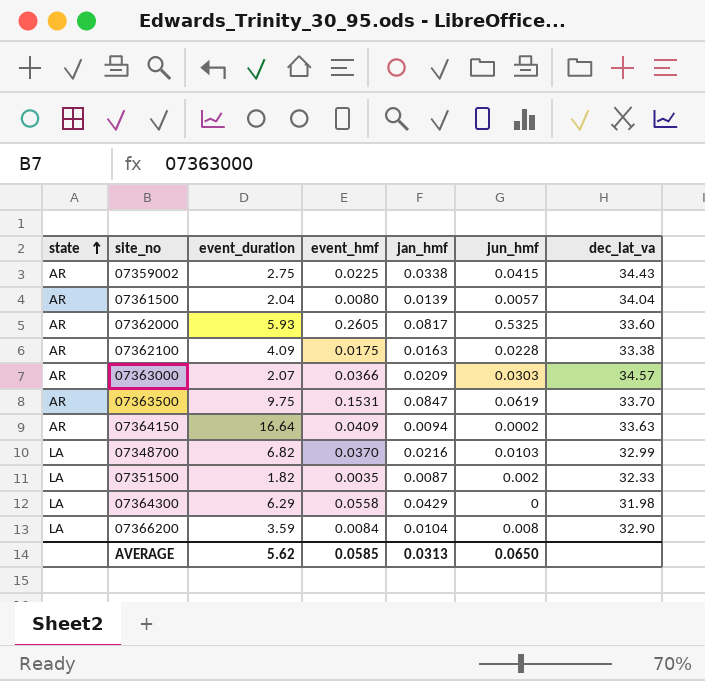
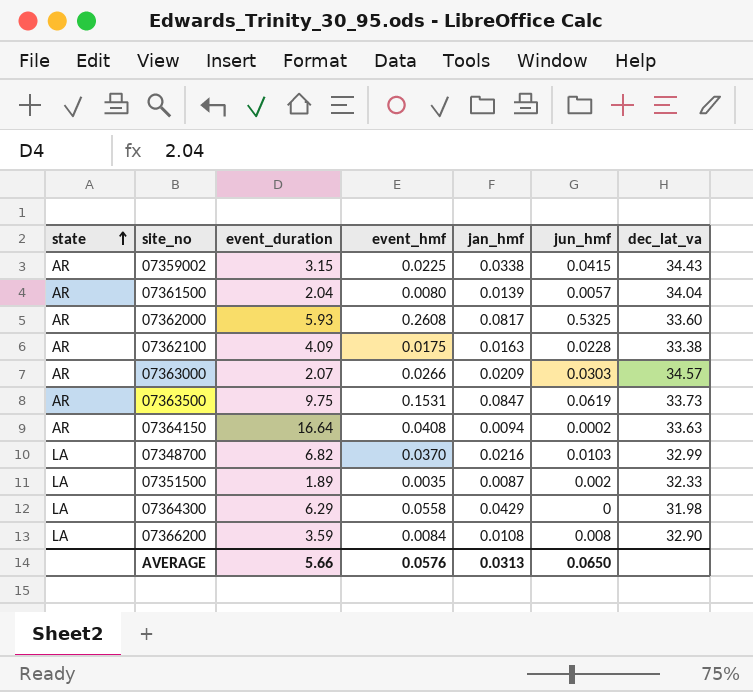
07359002 | event_duration: 2.75 -> 3.15
07362000 | event_hmf: 0.2605 -> 0.2608
07363000 | event_hmf: 0.0366 -> 0.0266
07363500 | dec_lat_va: 33.70 -> 33.73
07364150 | event_hmf: 0.0409 -> 0.0408
07351500 | event_duration: 1.82 -> 1.89
07366200 | jan_hmf: 0.0104 -> 0.0108
AVERAGE | event_duration: 5.62 -> 5.66
AVERAGE | event_hmf: 0.0585 -> 0.0576

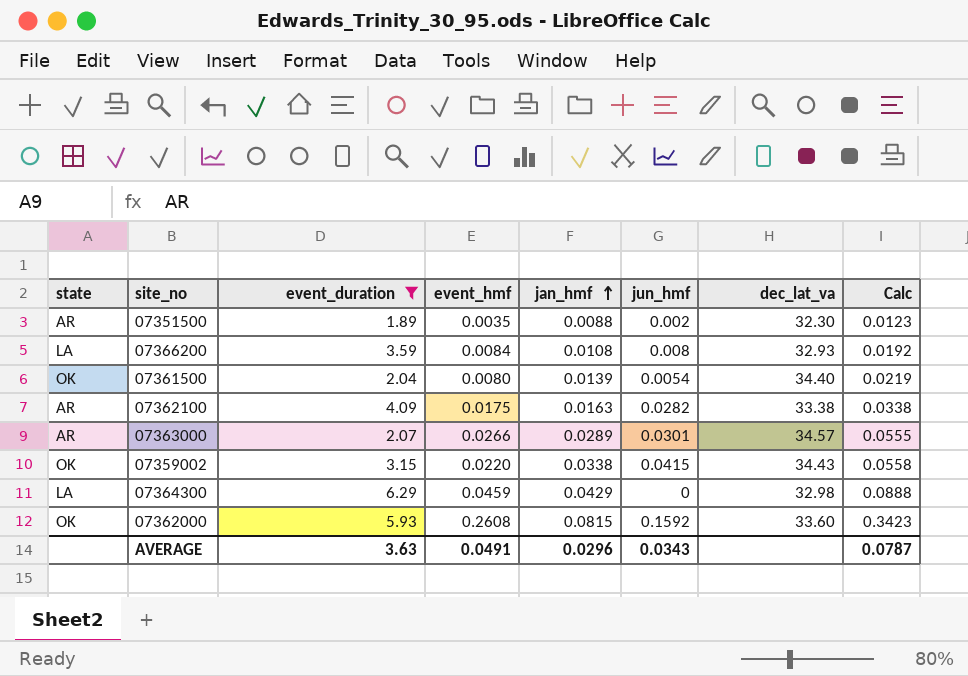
filter: none -> event_duration <= 6.29
row order: state ascending -> jan_hmf ascending
column Calc | formula: none -> [event_hmf] + [jan_hmf]
07351500 | state: LA -> AR
07351500 | jan_hmf: 0.0087 -> 0.0088
07351500 | dec_lat_va: 32.33 -> 32.30
07366200 | dec_lat_va: 32.90 -> 32.93
07361500 | state: AR -> OK
07361500 | jun_hmf: 0.0057 -> 0.0054
07361500 | dec_lat_va: 34.04 -> 34.40
07362100 | jun_hmf: 0.0228 -> 0.0282
07363000 | jan_hmf: 0.0209 -> 0.0289
07363000 | jun_hmf: 0.0303 -> 0.0301
07359002 | state: AR -> OK
07359002 | event_hmf: 0.0225 -> 0.0220
07364300 | event_hmf: 0.0558 -> 0.0459
07364300 | dec_lat_va: 31.98 -> 32.98
07362000 | state: AR -> OK
07362000 | jan_hmf: 0.0817 -> 0.0815
07362000 | jun_hmf: 0.5325 -> 0.1592
AVERAGE | event_duration: 5.66 -> 3.63
AVERAGE | event_hmf: 0.0576 -> 0.0491
AVERAGE | jan_hmf: 0.0313 -> 0.0296
AVERAGE | jun_hmf: 0.0650 -> 0.0343

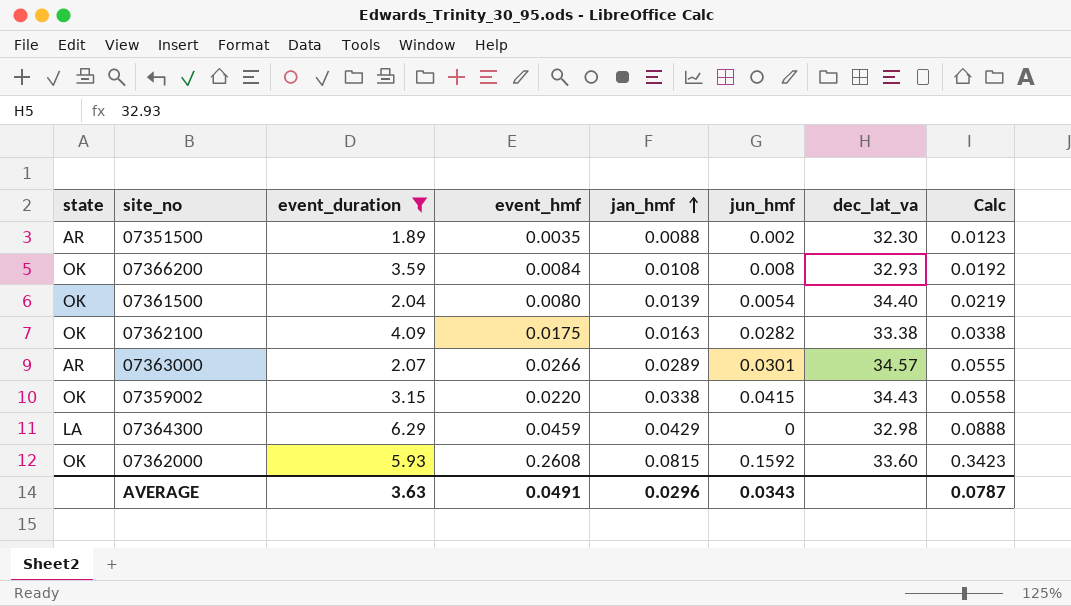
07366200 | state: LA -> OK
07362100 | state: AR -> OK

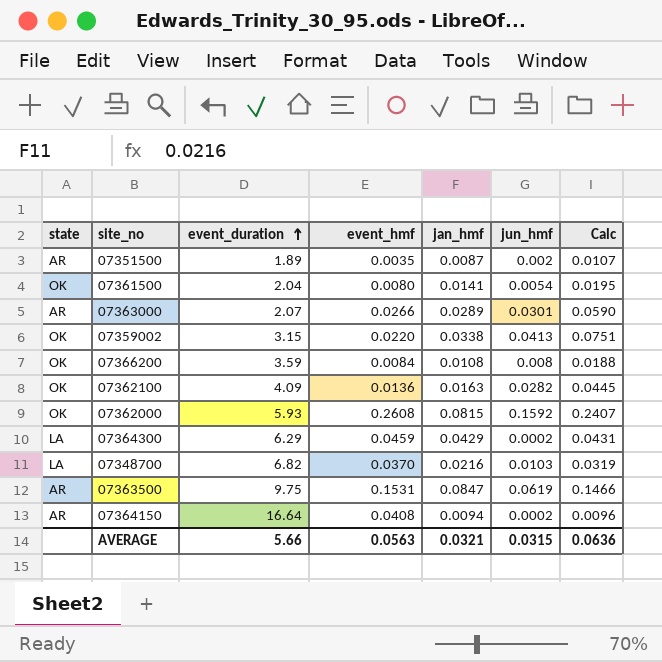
filter: event_duration <= 6.29 -> none
row order: jan_hmf ascending -> event_duration ascending
column dec_lat_va | position: 7 -> none
column Calc | formula: [event_hmf] + [jan_hmf] -> [jan_hmf] + [jun_hmf]
07351500 | jan_hmf: 0.0088 -> 0.0087
07361500 | jan_hmf: 0.0139 -> 0.0141
07359002 | jun_hmf: 0.0415 -> 0.0413
07362100 | event_hmf: 0.0175 -> 0.0136
07364300 | jun_hmf: 0 -> 0.0002
AVERAGE | event_duration: 3.63 -> 5.66
AVERAGE | event_hmf: 0.0491 -> 0.0563
AVERAGE | jan_hmf: 0.0296 -> 0.0321
AVERAGE | jun_hmf: 0.0343 -> 0.0315
AVERAGE | Calc: 0.0787 -> 0.0636

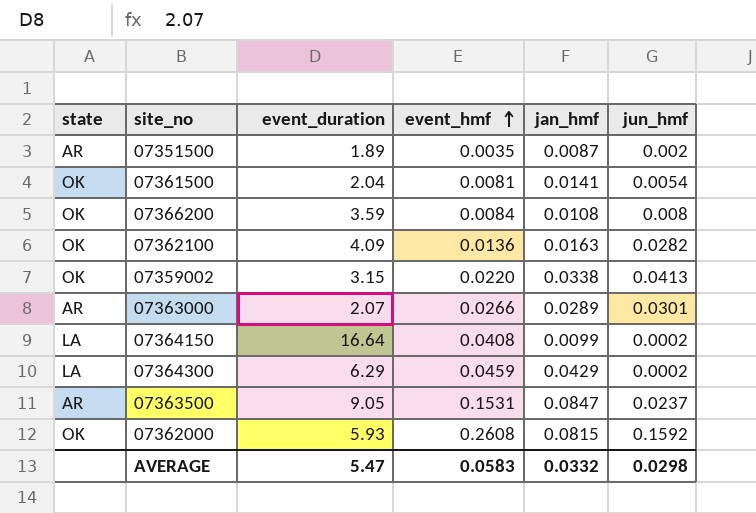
row order: event_duration ascending -> event_hmf ascending
column Calc | formula: [jan_hmf] + [jun_hmf] -> none
row 07348700: LA | 6.82 | 0.0370 | 0.0216 | 0.0103 | 0.0319 -> none
07361500 | event_hmf: 0.0080 -> 0.0081
07364150 | state: AR -> LA
07364150 | jan_hmf: 0.0094 -> 0.0099
07363500 | event_duration: 9.75 -> 9.05
07363500 | jun_hmf: 0.0619 -> 0.0237
AVERAGE | event_duration: 5.66 -> 5.47
AVERAGE | event_hmf: 0.0563 -> 0.0583
AVERAGE | jan_hmf: 0.0321 -> 0.0332
AVERAGE | jun_hmf: 0.0315 -> 0.0298

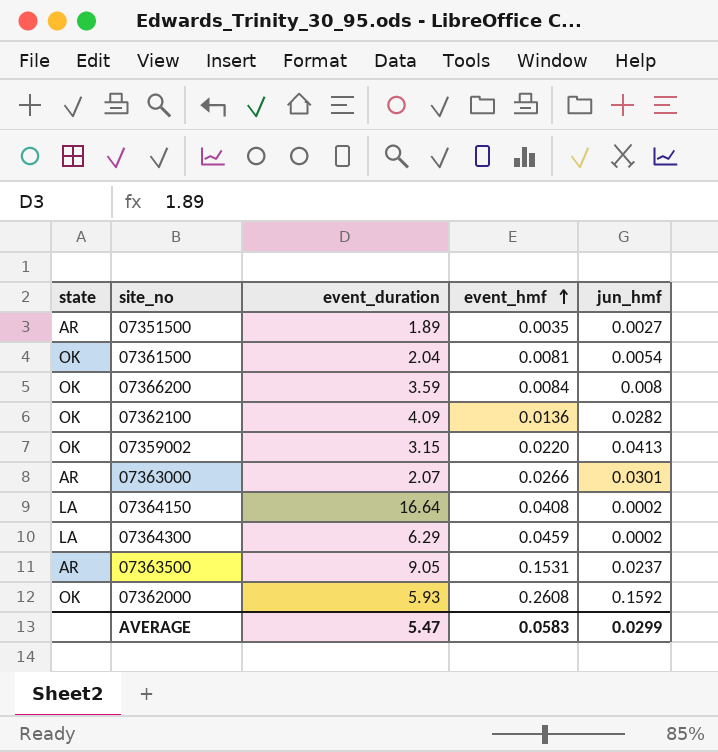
column jan_hmf | position: 5 -> none
07351500 | jun_hmf: 0.002 -> 0.0027
AVERAGE | jun_hmf: 0.0298 -> 0.0299

